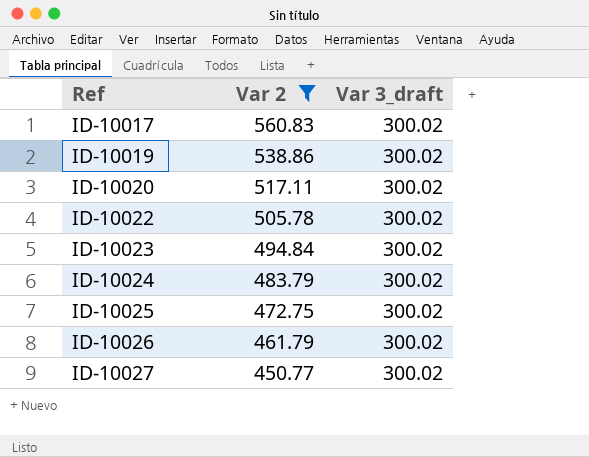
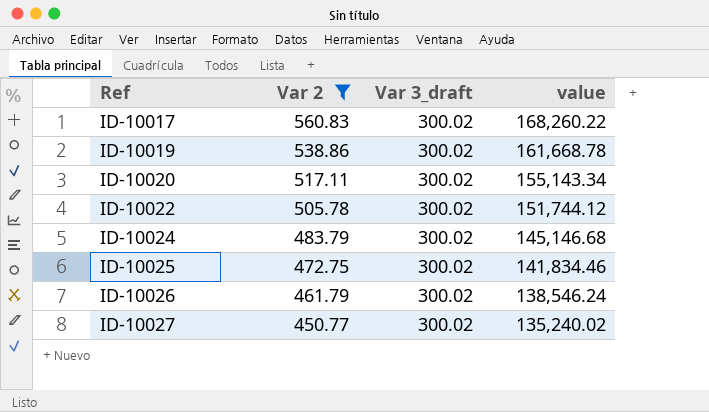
column value | formula: none -> [Var 2] * [Var 3_draft]
row ID-10023: 494.84 | 300.02 -> none

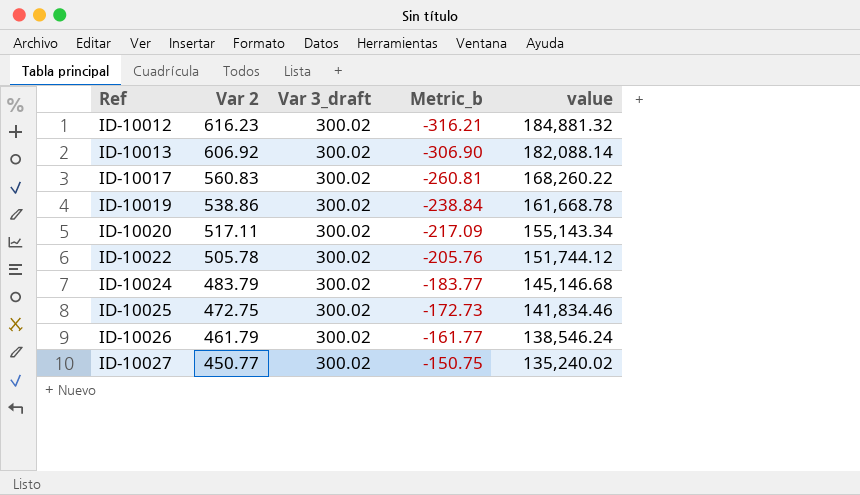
filter: Var 2 <= 560.83 -> none
column Metric_b | formula: none -> [Var 3_draft] - [Var 2]

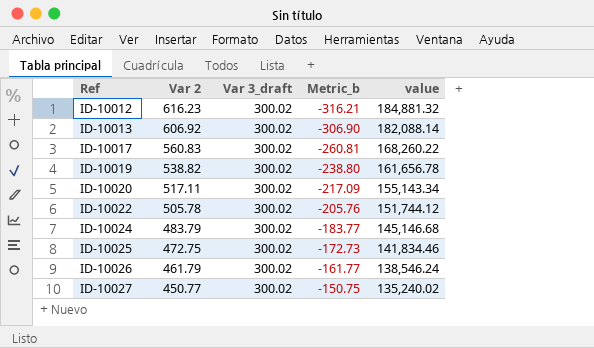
ID-10019 | Var 2: 538.86 -> 538.82
ID-10019 | Metric_b: -238.84 -> -238.80
ID-10019 | value: 161,668.78 -> 161,656.78

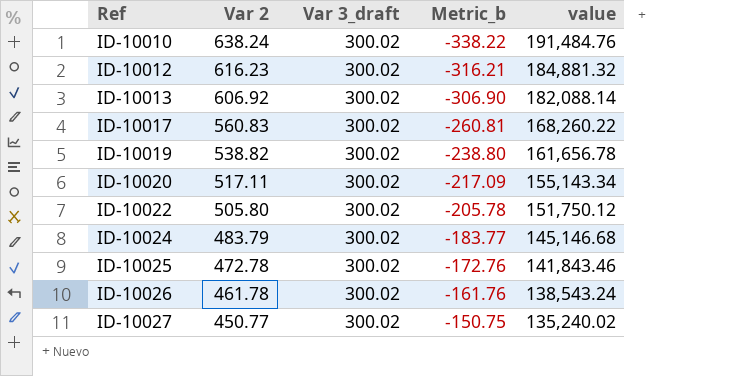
row ID-10010: none -> 638.24 | 300.02 | -338.22 | 191,484.76
ID-10022 | Var 2: 505.78 -> 505.80
ID-10022 | Metric_b: -205.76 -> -205.78
ID-10022 | value: 151,744.12 -> 151,750.12
ID-10025 | Var 2: 472.75 -> 472.78
ID-10025 | Metric_b: -172.73 -> -172.76
ID-10025 | value: 141,834.46 -> 141,843.46
ID-10026 | Var 2: 461.79 -> 461.78
ID-10026 | Metric_b: -161.77 -> -161.76
ID-10026 | value: 138,546.24 -> 138,543.24

